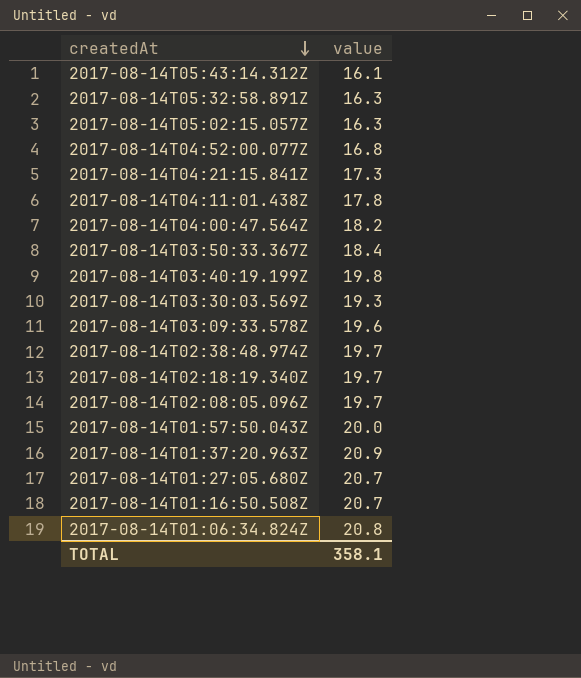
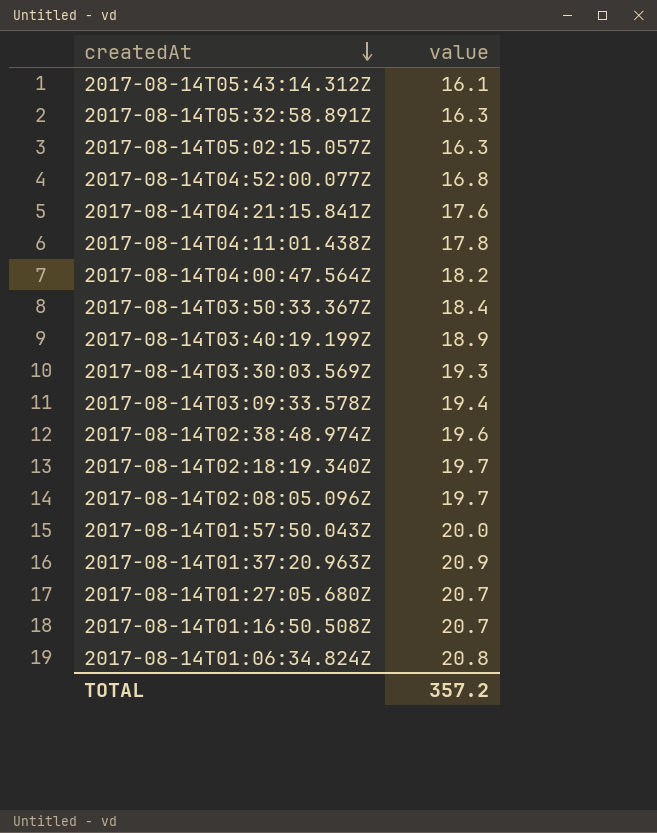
2017-08-14T04:21:15.841Z | value: 17.3 -> 17.6
2017-08-14T03:40:19.199Z | value: 19.8 -> 18.9
2017-08-14T03:09:33.578Z | value: 19.6 -> 19.4
2017-08-14T02:38:48.974Z | value: 19.7 -> 19.6
TOTAL | value: 358.1 -> 357.2

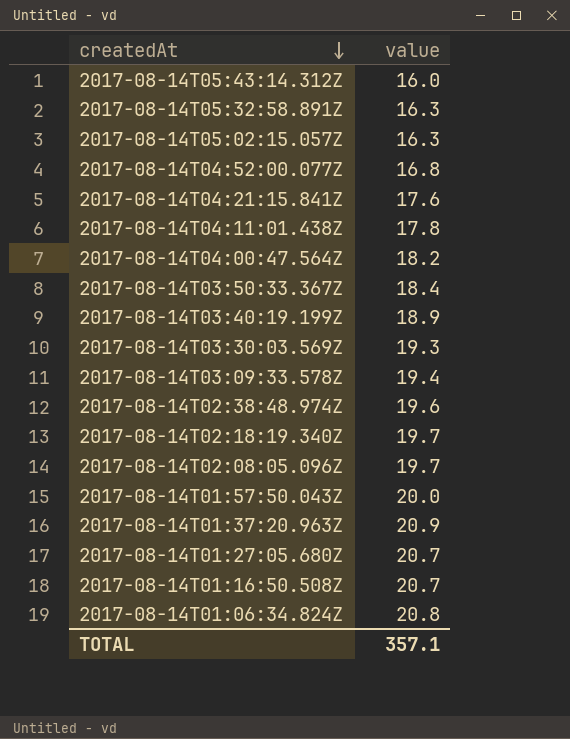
2017-08-14T05:43:14.312Z | value: 16.1 -> 16.0
TOTAL | value: 357.2 -> 357.1

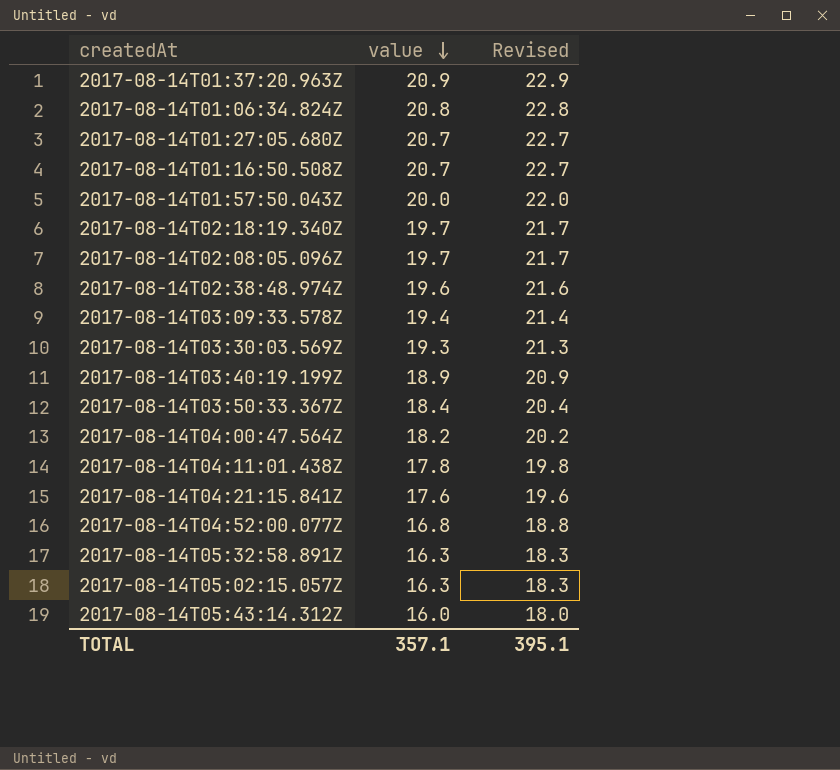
row order: createdAt descending -> value descending
column Revised | formula: none -> [value] + 2

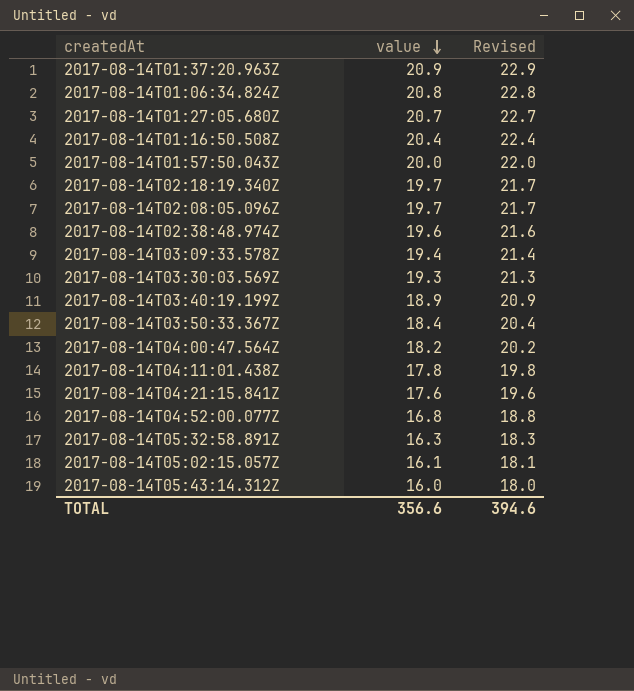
2017-08-14T01:16:50.508Z | value: 20.7 -> 20.4
2017-08-14T01:16:50.508Z | Revised: 22.7 -> 22.4
2017-08-14T05:02:15.057Z | value: 16.3 -> 16.1
2017-08-14T05:02:15.057Z | Revised: 18.3 -> 18.1
TOTAL | value: 357.1 -> 356.6
TOTAL | Revised: 395.1 -> 394.6

